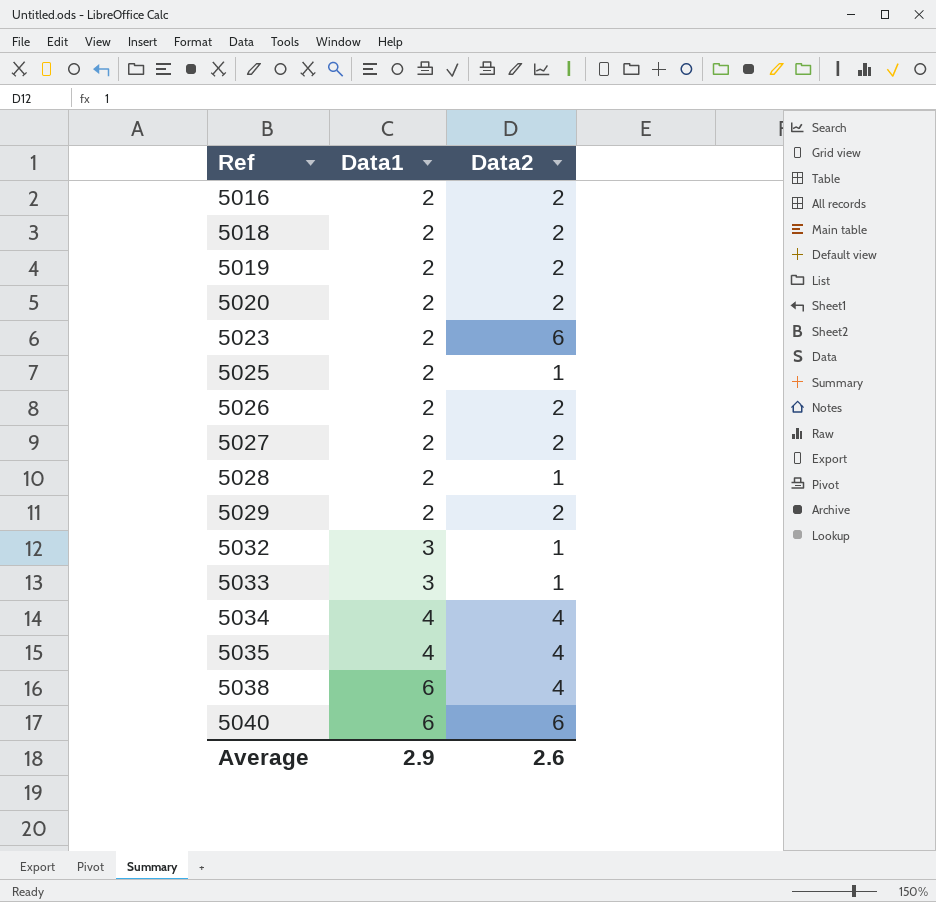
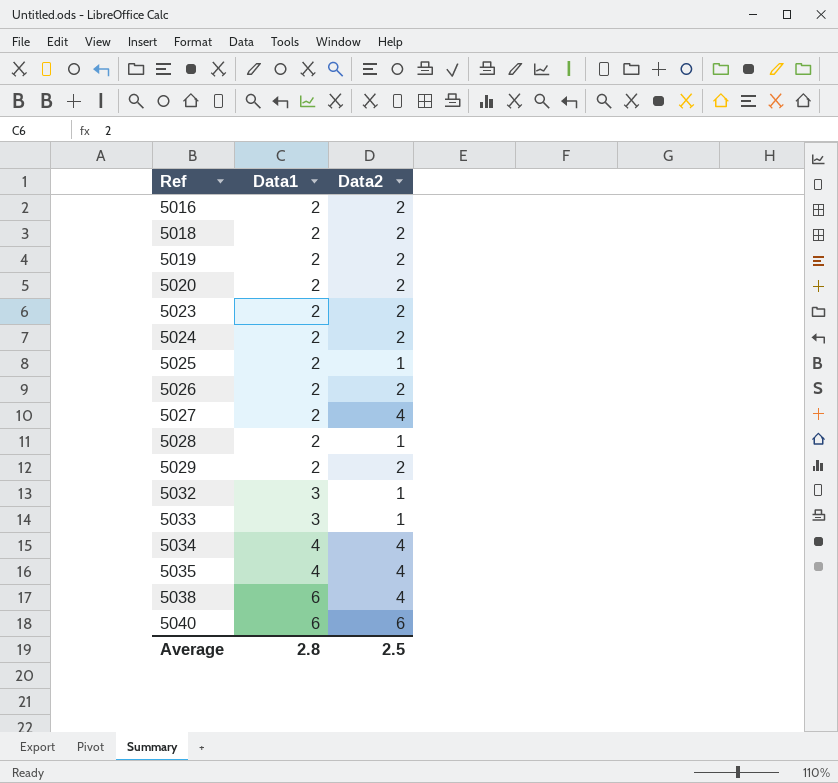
5023 | Data2: 6 -> 2
row 5024: none -> 2 | 2
5027 | Data2: 2 -> 4
Average | Data1: 2.9 -> 2.8
Average | Data2: 2.6 -> 2.5

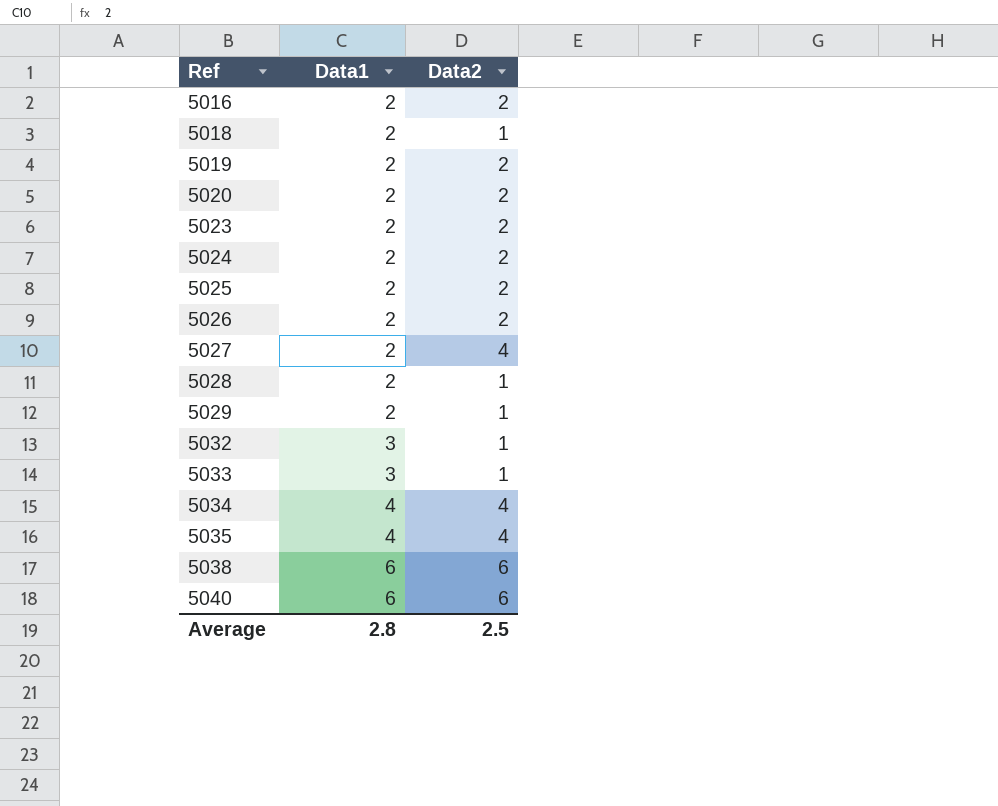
5018 | Data2: 2 -> 1
5025 | Data2: 1 -> 2
5029 | Data2: 2 -> 1
5038 | Data2: 4 -> 6

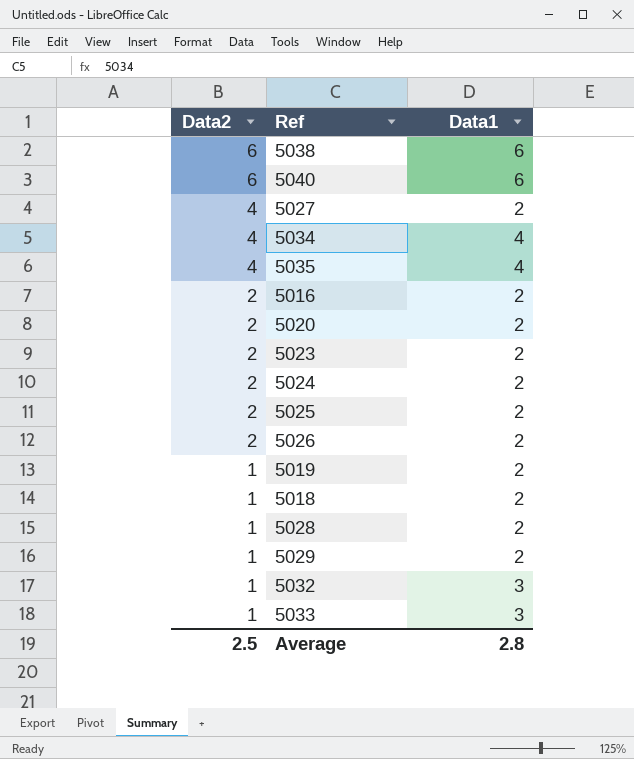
row order: Ref ascending -> Data2 descending
column Data2 | position: 3 -> 1
5019 | Data2: 2 -> 1

